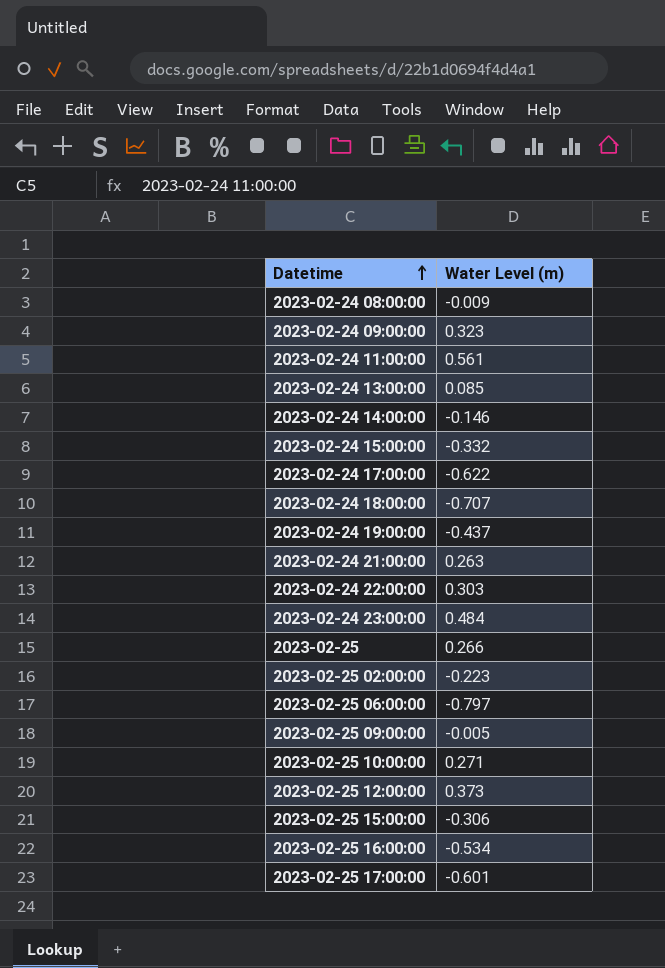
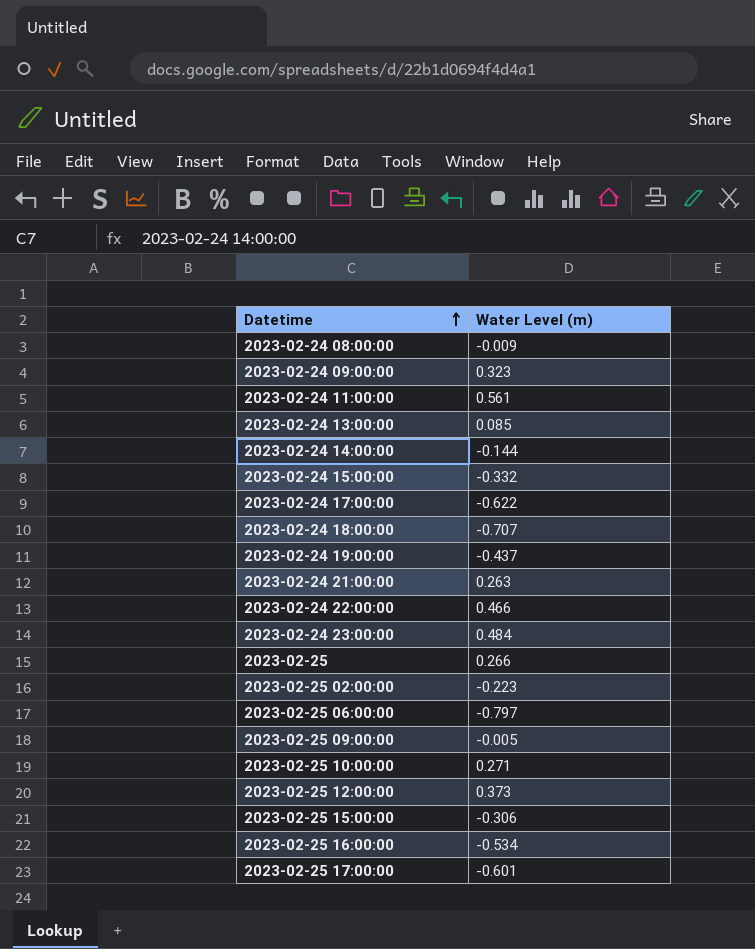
2023-02-24 14:00:00 | Water Level (m): -0.146 -> -0.144
2023-02-24 22:00:00 | Water Level (m): 0.303 -> 0.466

